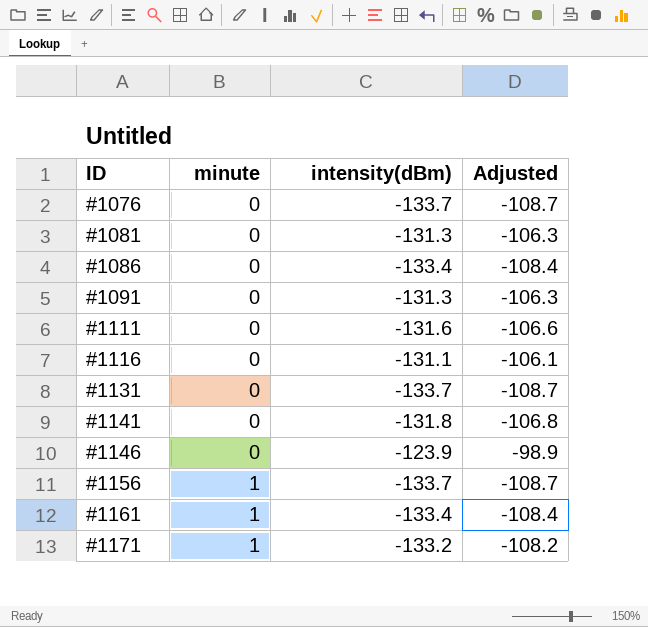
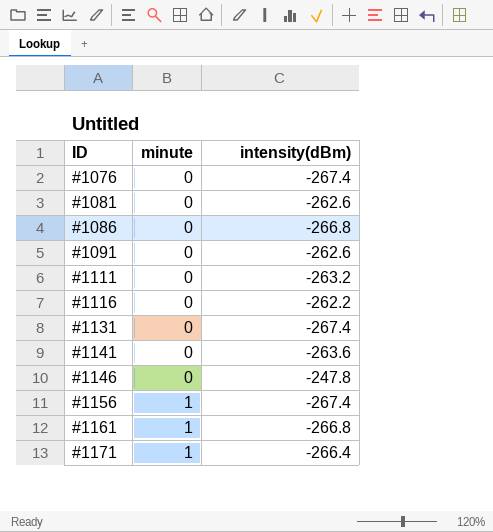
column Adjusted | formula: [intensity(dBm)] + 25 -> none
#1076 | intensity(dBm): -133.7 -> -267.4
#1081 | intensity(dBm): -131.3 -> -262.6
#1086 | intensity(dBm): -133.4 -> -266.8
#1091 | intensity(dBm): -131.3 -> -262.6
#1111 | intensity(dBm): -131.6 -> -263.2
#1116 | intensity(dBm): -131.1 -> -262.2
#1131 | intensity(dBm): -133.7 -> -267.4
#1141 | intensity(dBm): -131.8 -> -263.6
#1146 | intensity(dBm): -123.9 -> -247.8
#1156 | intensity(dBm): -133.7 -> -267.4
#1161 | intensity(dBm): -133.4 -> -266.8
#1171 | intensity(dBm): -133.2 -> -266.4

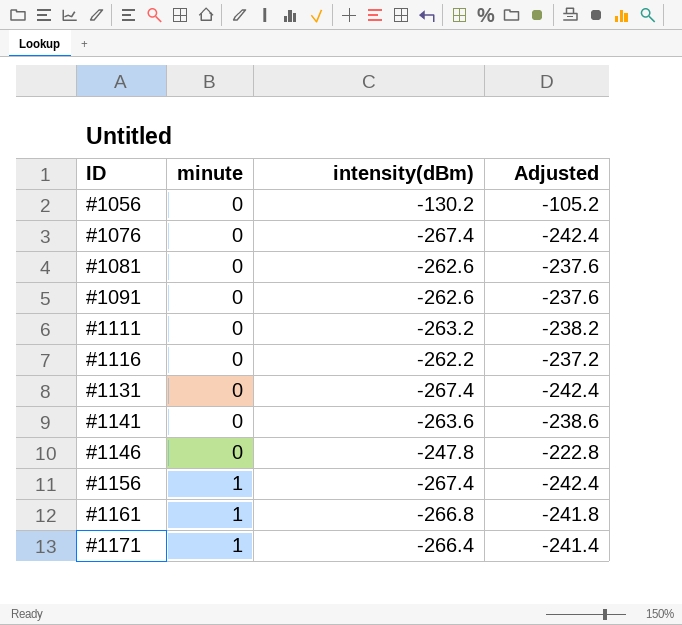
column Adjusted | formula: none -> [intensity(dBm)] + 25
row #1086: 0 | -266.8 -> none
row #1056: none -> 0 | -130.2 | -105.2

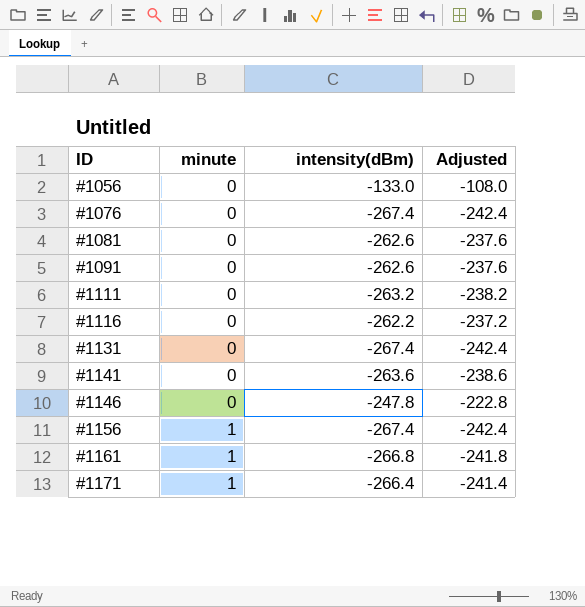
#1056 | intensity(dBm): -130.2 -> -133.0
#1056 | Adjusted: -105.2 -> -108.0

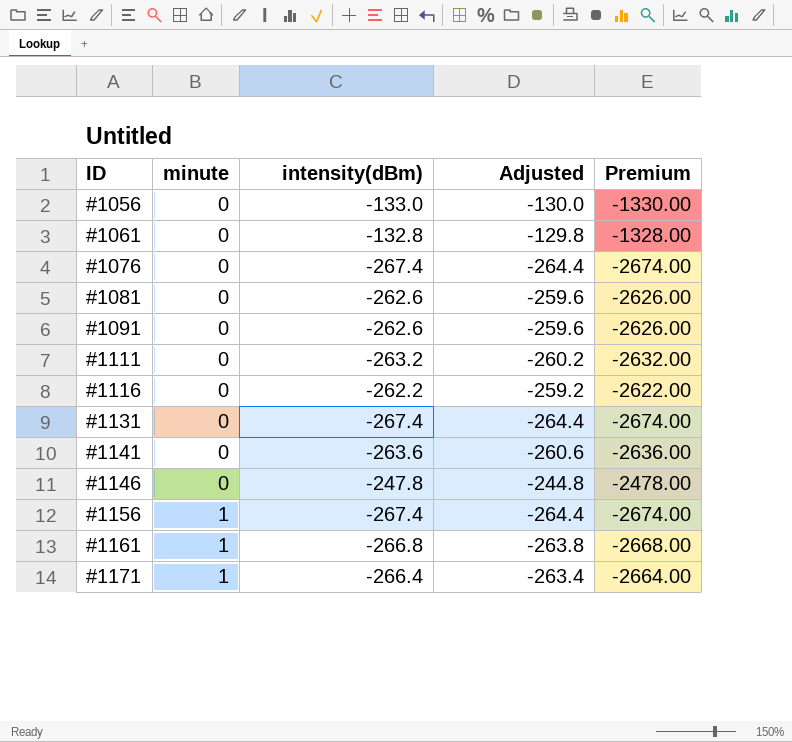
column Adjusted | formula: [intensity(dBm)] + 25 -> [intensity(dBm)] + 3
column Premium | formula: none -> [intensity(dBm)] * 10
row #1061: none -> 0 | -132.8 | -129.8 | -1328.00

